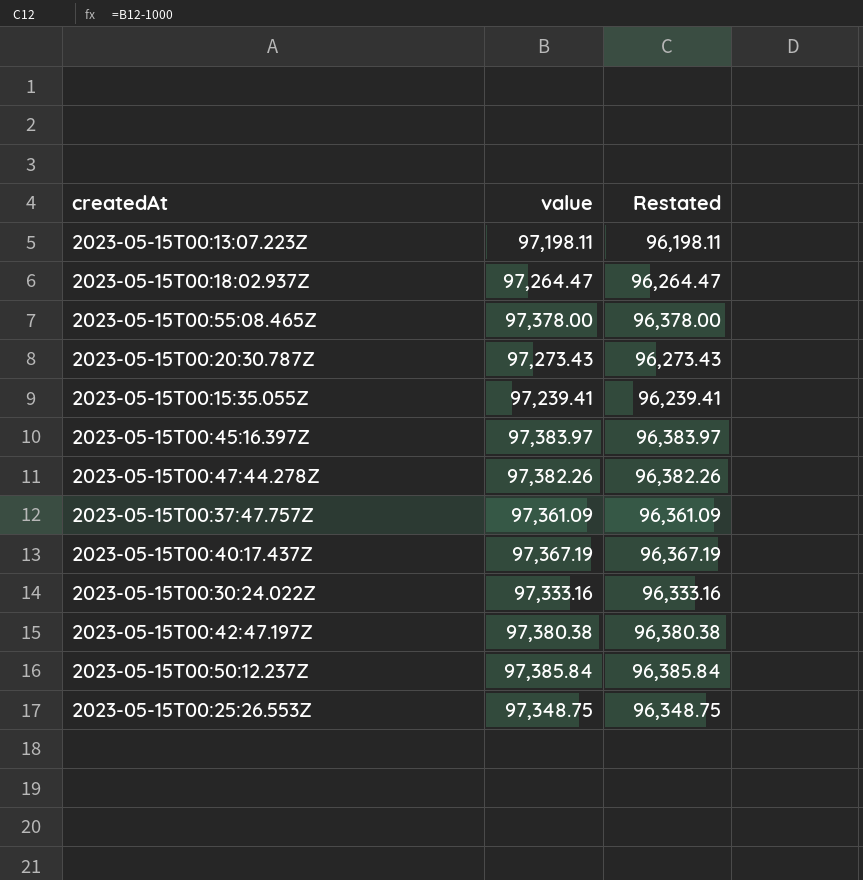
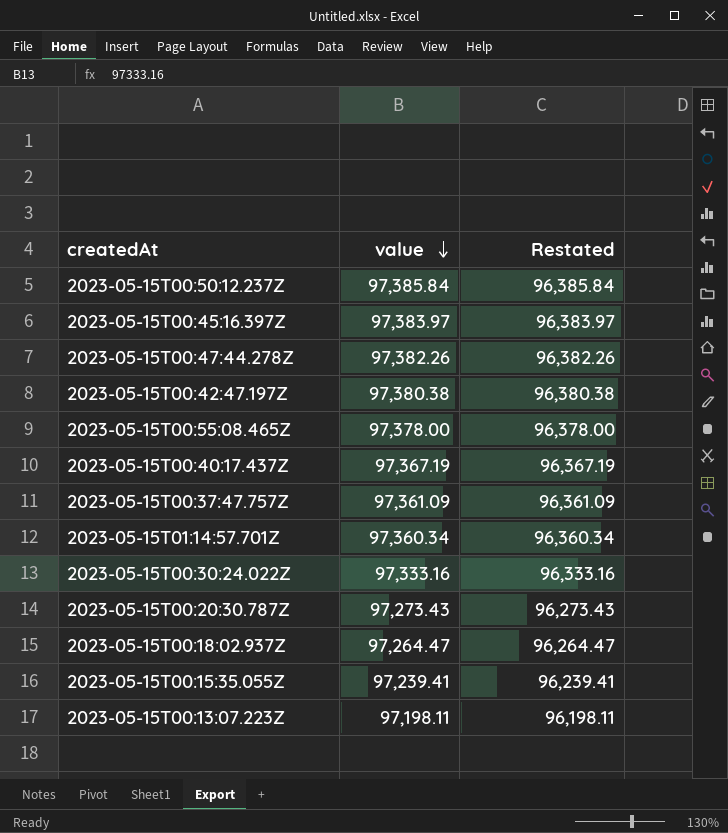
row order: none -> value descending
row 2023-05-15T00:25:26.553Z: 97,348.75 | 96,348.75 -> none
row 2023-05-15T01:14:57.701Z: none -> 97,360.34 | 96,360.34

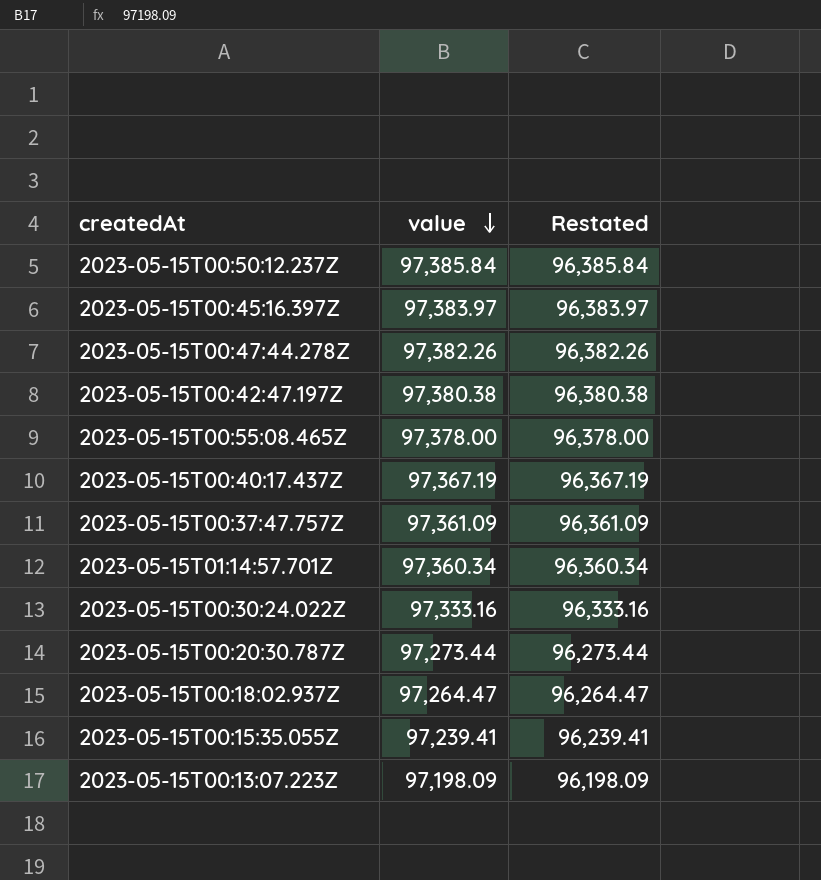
2023-05-15T00:20:30.787Z | value: 97,273.43 -> 97,273.44
2023-05-15T00:20:30.787Z | Restated: 96,273.43 -> 96,273.44
2023-05-15T00:13:07.223Z | value: 97,198.11 -> 97,198.09
2023-05-15T00:13:07.223Z | Restated: 96,198.11 -> 96,198.09

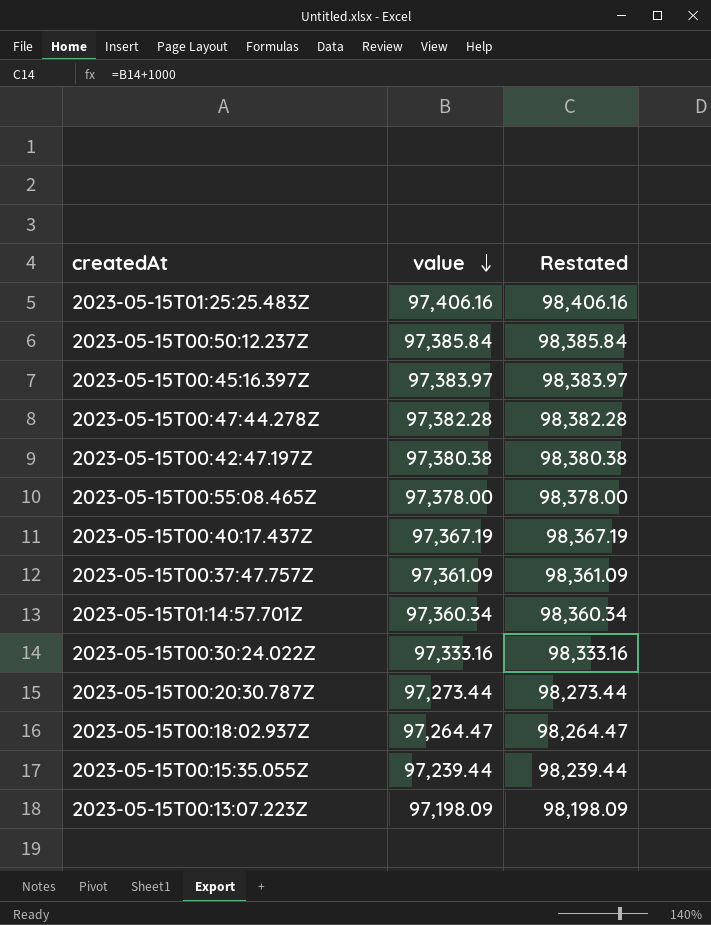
column Restated | formula: [value] - 1000 -> [value] + 1000
row 2023-05-15T01:25:25.483Z: none -> 97,406.16 | 98,406.16
2023-05-15T00:47:44.278Z | value: 97,382.26 -> 97,382.28
2023-05-15T00:15:35.055Z | value: 97,239.41 -> 97,239.44

